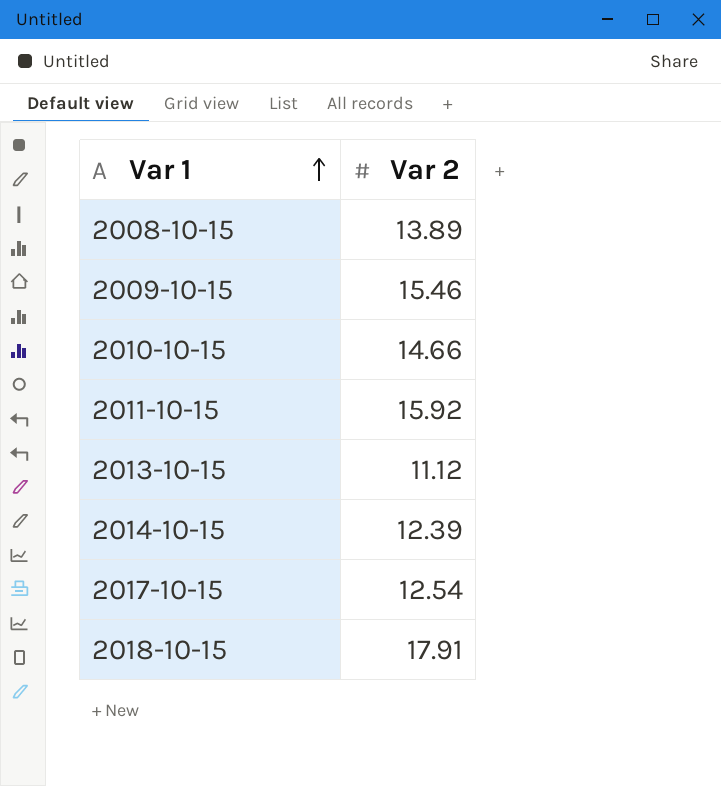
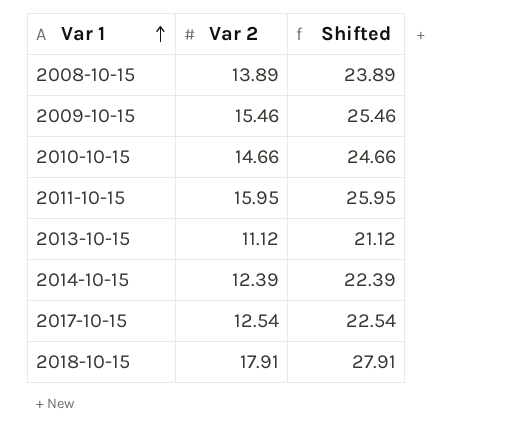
column Shifted | formula: none -> [Var 2] + 10
2011-10-15 | Var 2: 15.92 -> 15.95

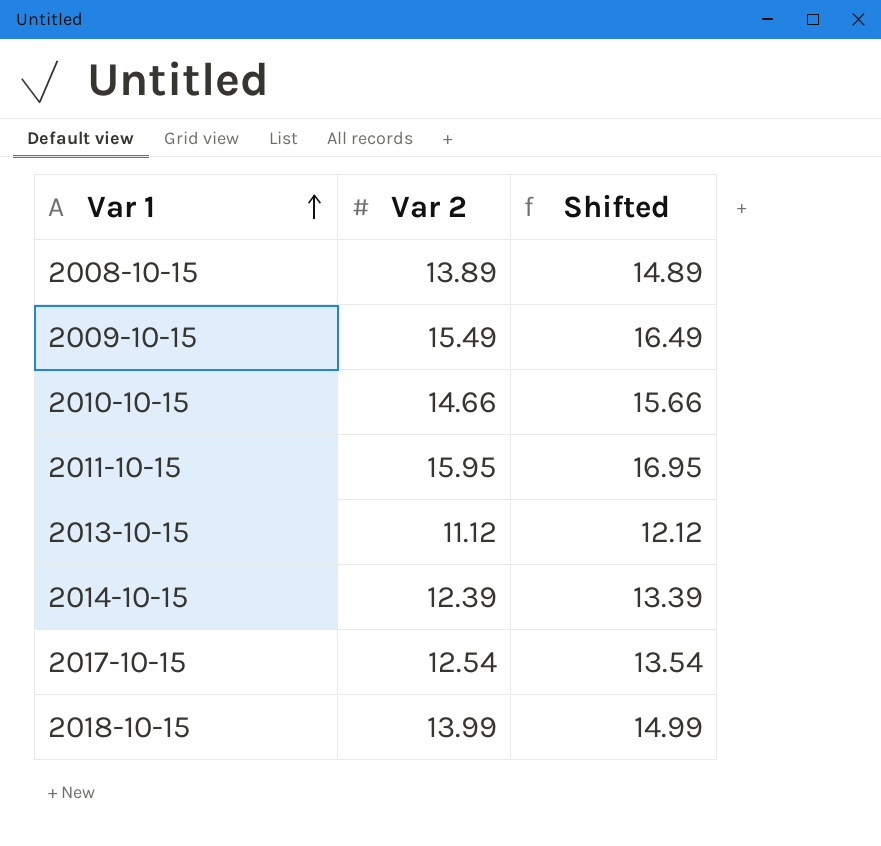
column Shifted | formula: [Var 2] + 10 -> [Var 2] + 1
2009-10-15 | Var 2: 15.46 -> 15.49
2018-10-15 | Var 2: 17.91 -> 13.99

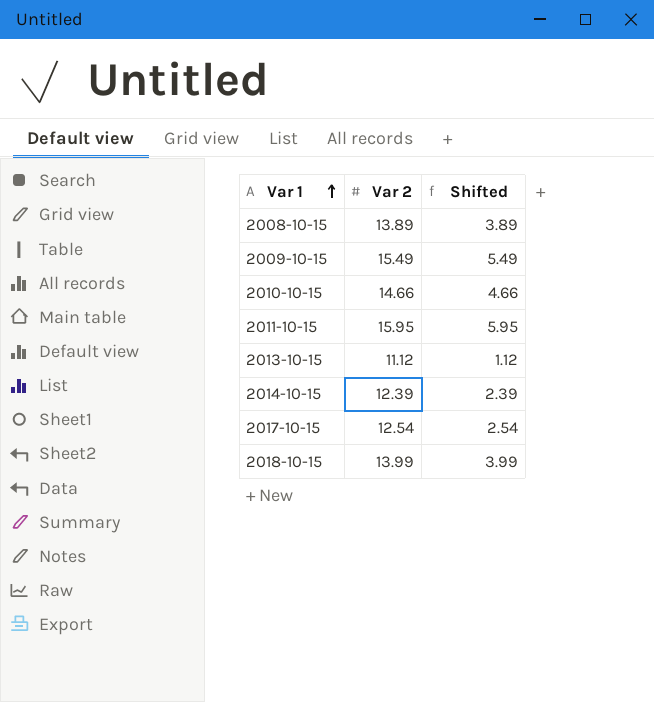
column Shifted | formula: [Var 2] + 1 -> [Var 2] - 10

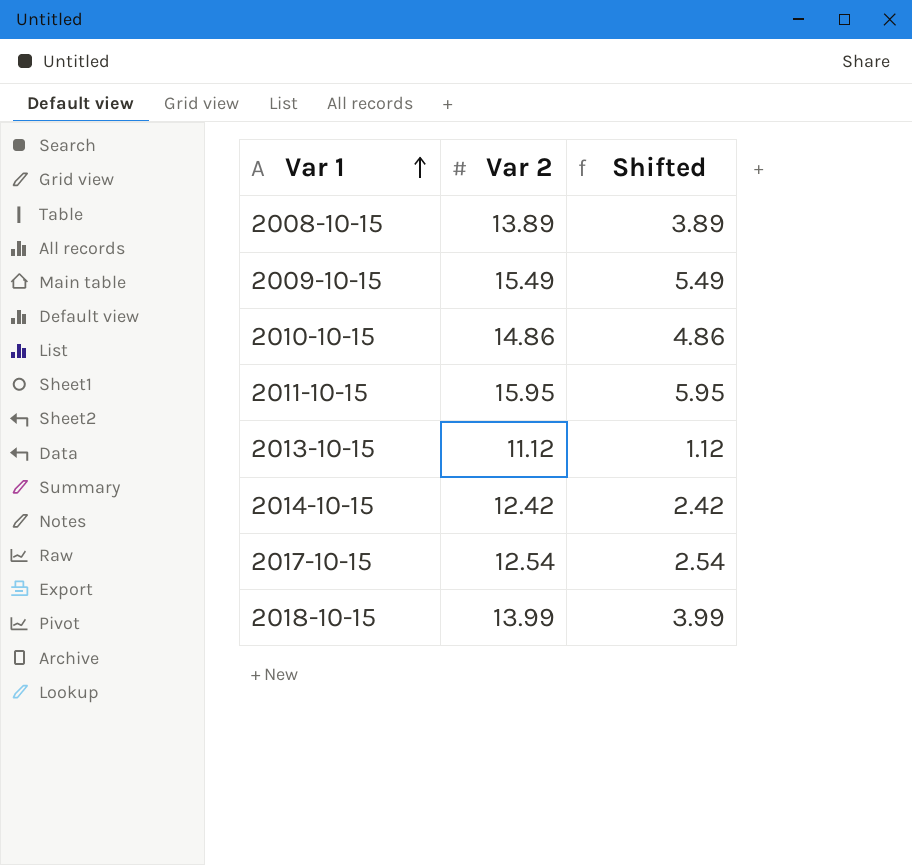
2010-10-15 | Var 2: 14.66 -> 14.86
2010-10-15 | Shifted: 4.66 -> 4.86
2014-10-15 | Var 2: 12.39 -> 12.42
2014-10-15 | Shifted: 2.39 -> 2.42

